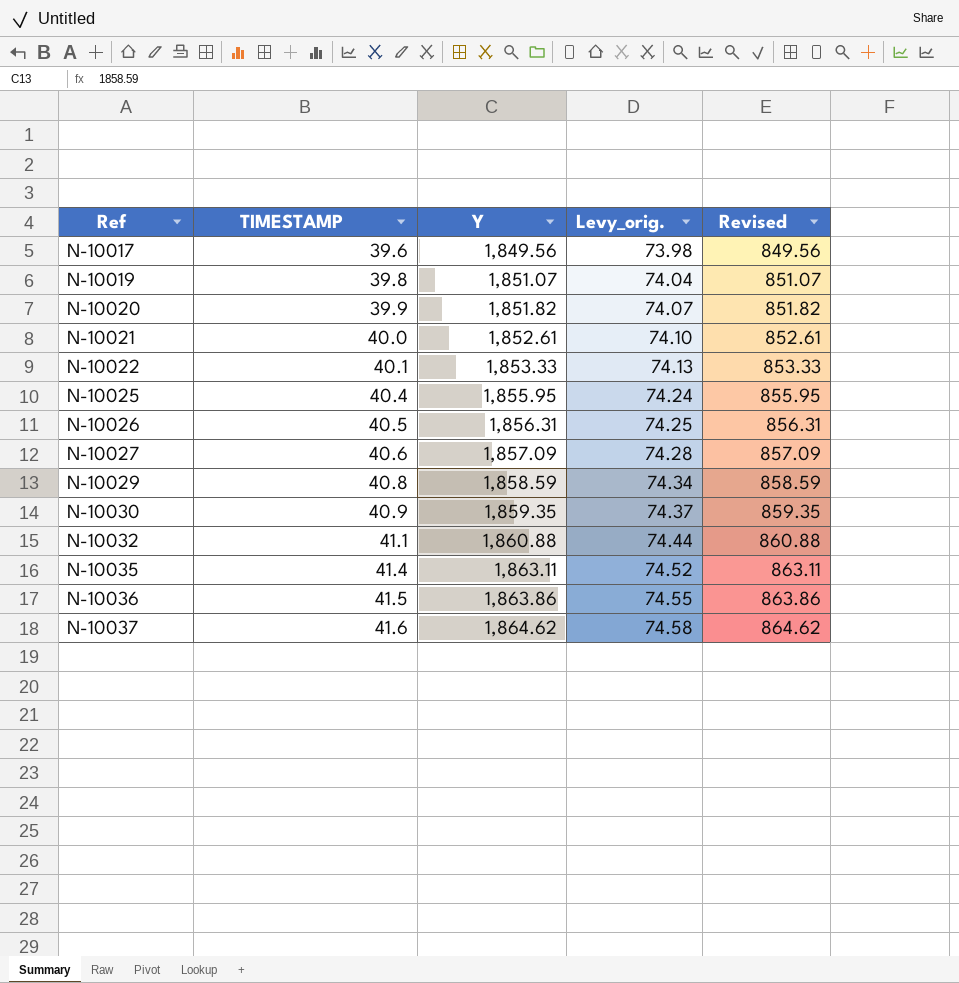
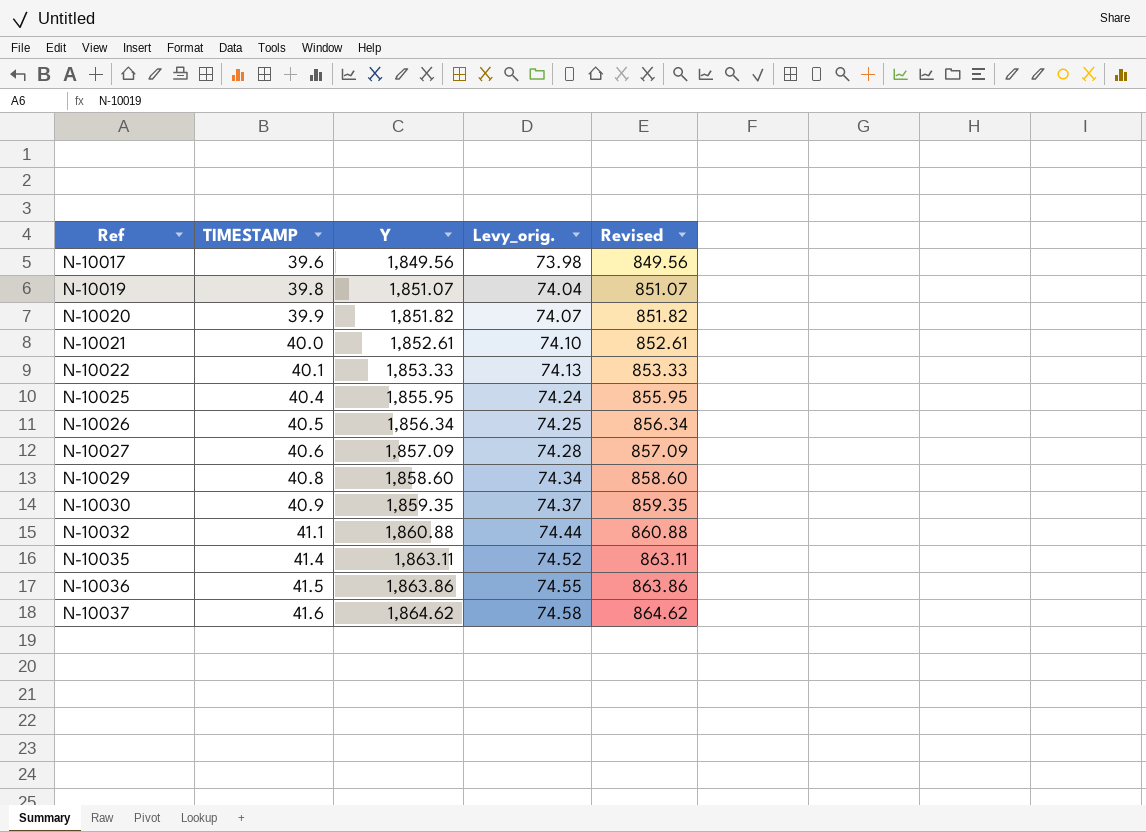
N-10026 | Y: 1,856.31 -> 1,856.34
N-10026 | Revised: 856.31 -> 856.34
N-10029 | Y: 1,858.59 -> 1,858.60
N-10029 | Revised: 858.59 -> 858.60

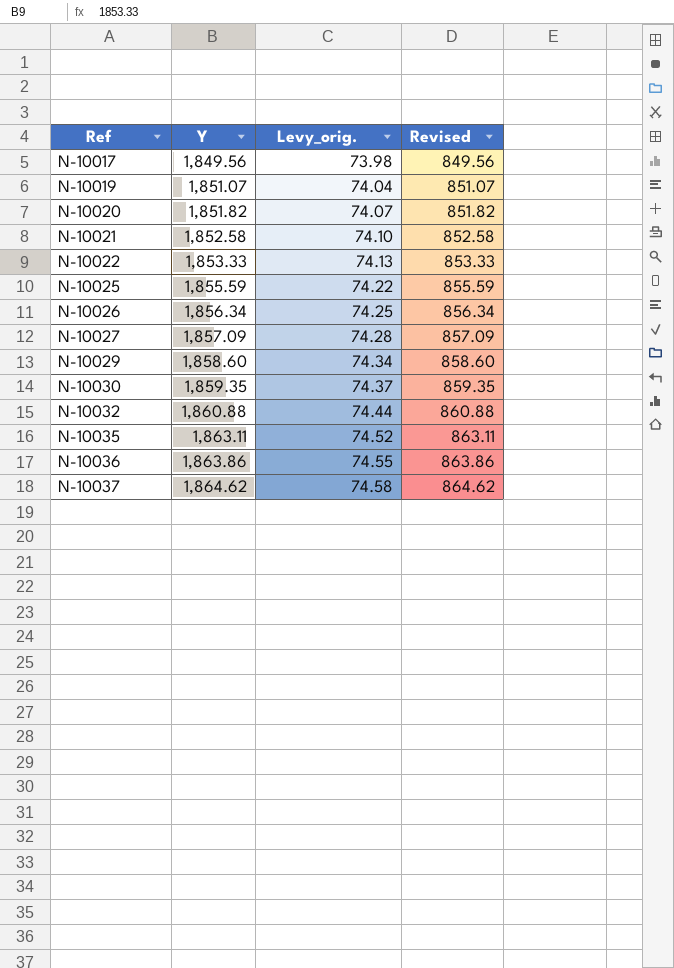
column TIMESTAMP | position: 2 -> none
N-10021 | Y: 1,852.61 -> 1,852.58
N-10021 | Revised: 852.61 -> 852.58
N-10025 | Y: 1,855.95 -> 1,855.59
N-10025 | Levy_orig.: 74.24 -> 74.22
N-10025 | Revised: 855.95 -> 855.59

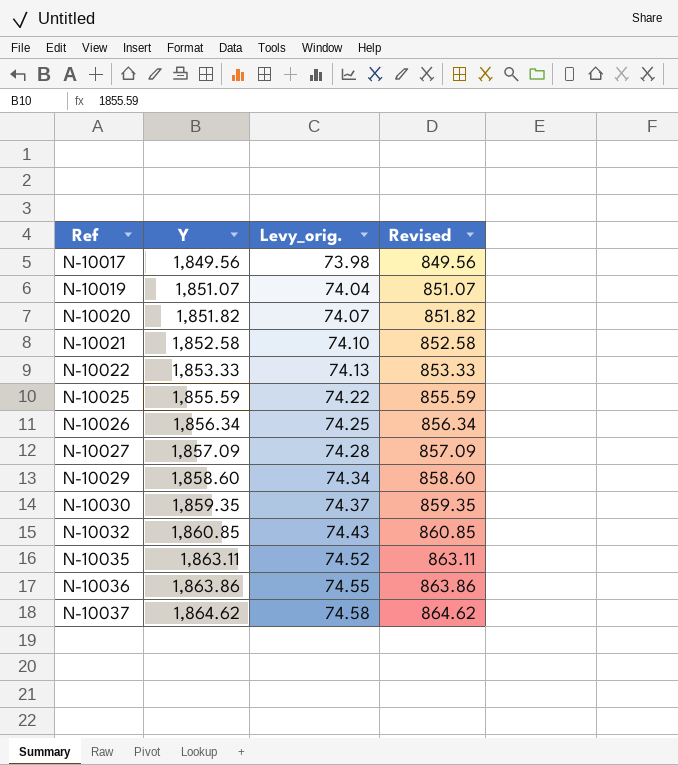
N-10032 | Y: 1,860.88 -> 1,860.85
N-10032 | Levy_orig.: 74.44 -> 74.43
N-10032 | Revised: 860.88 -> 860.85

